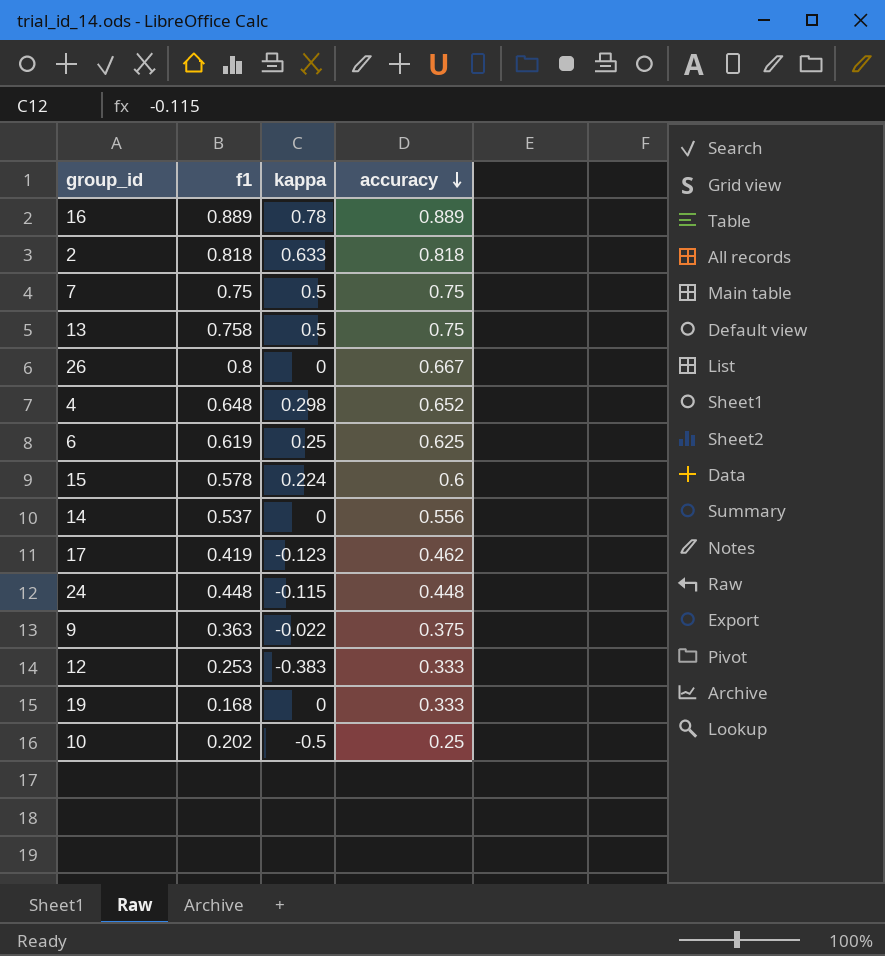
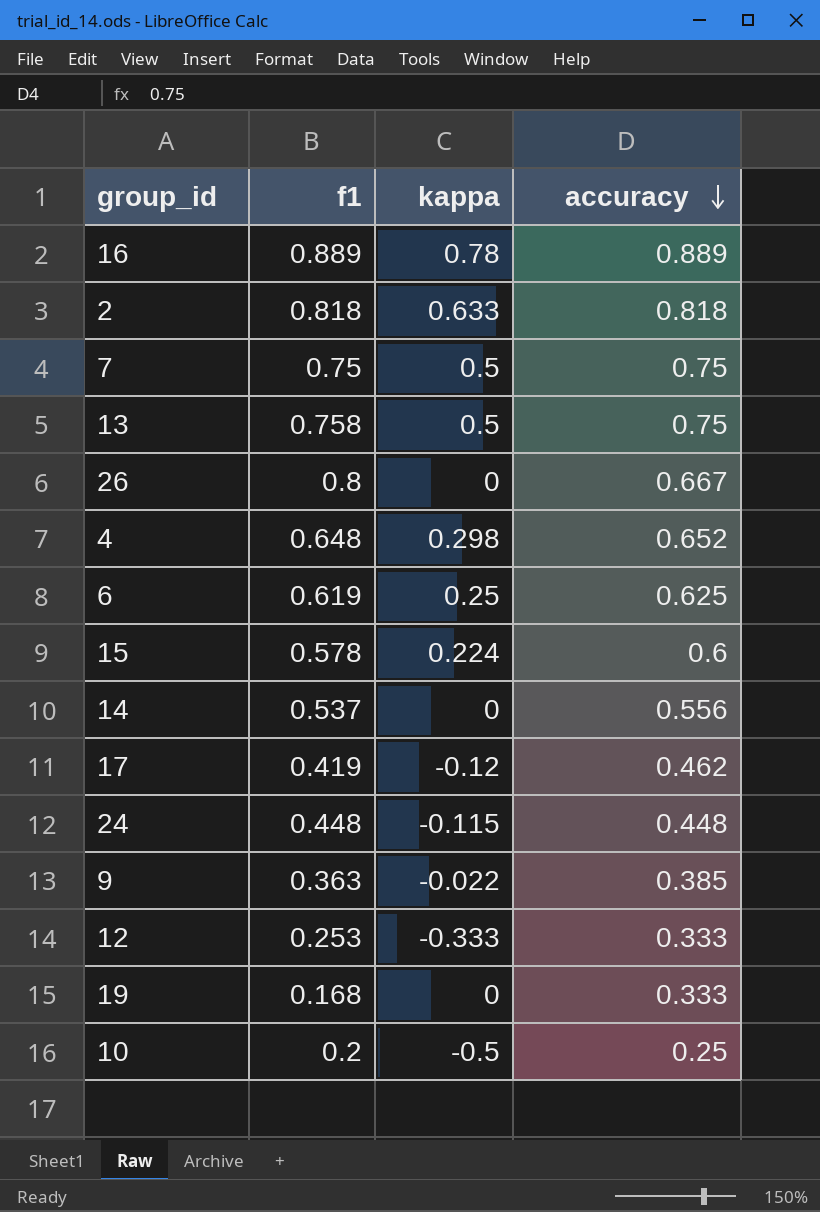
17 | kappa: -0.123 -> -0.12
9 | accuracy: 0.375 -> 0.385
12 | kappa: -0.383 -> -0.333
10 | f1: 0.202 -> 0.2

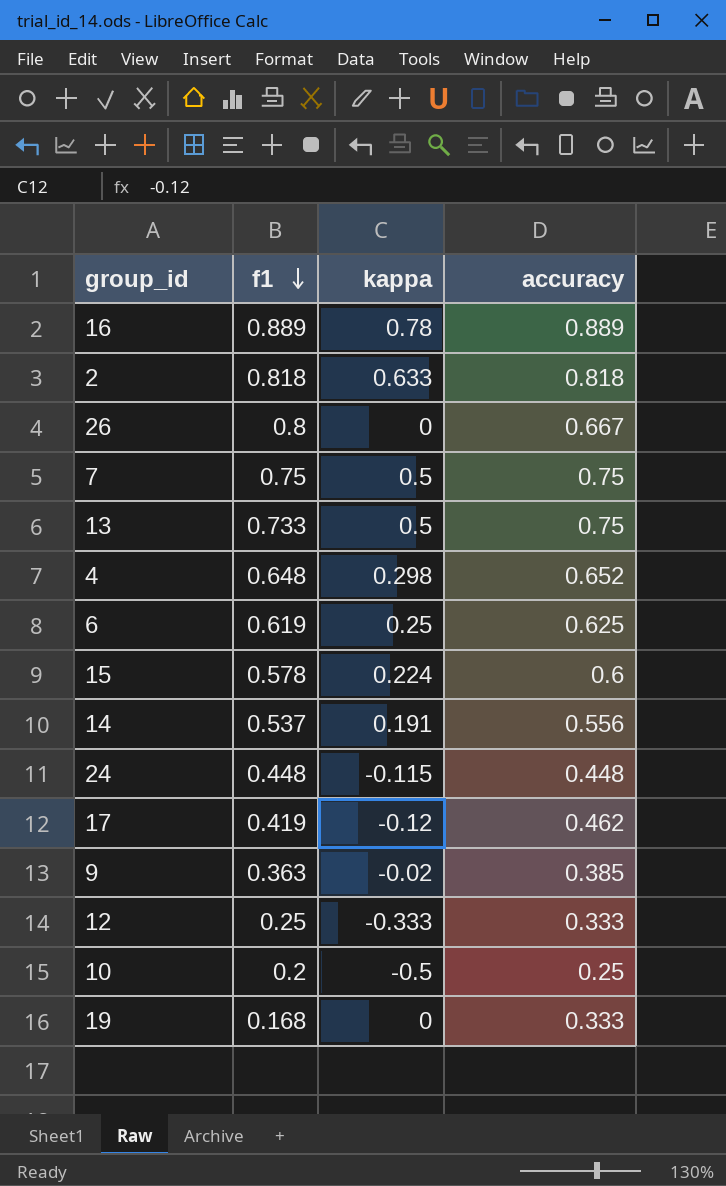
row order: accuracy descending -> f1 descending
13 | f1: 0.758 -> 0.733
14 | kappa: 0 -> 0.191
9 | kappa: -0.022 -> -0.02
12 | f1: 0.253 -> 0.25

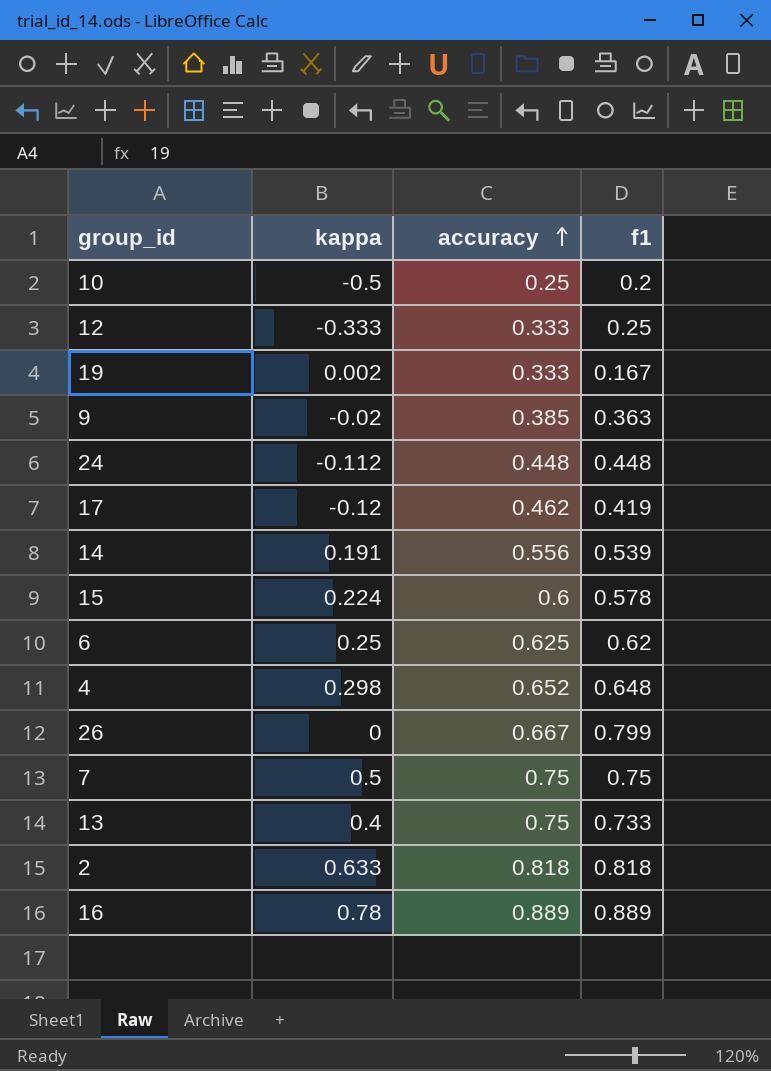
row order: f1 descending -> accuracy ascending
column f1 | position: 2 -> 4
19 | kappa: 0 -> 0.002
19 | f1: 0.168 -> 0.167
24 | kappa: -0.115 -> -0.112
14 | f1: 0.537 -> 0.539
6 | f1: 0.619 -> 0.62
26 | f1: 0.8 -> 0.799
13 | kappa: 0.5 -> 0.4

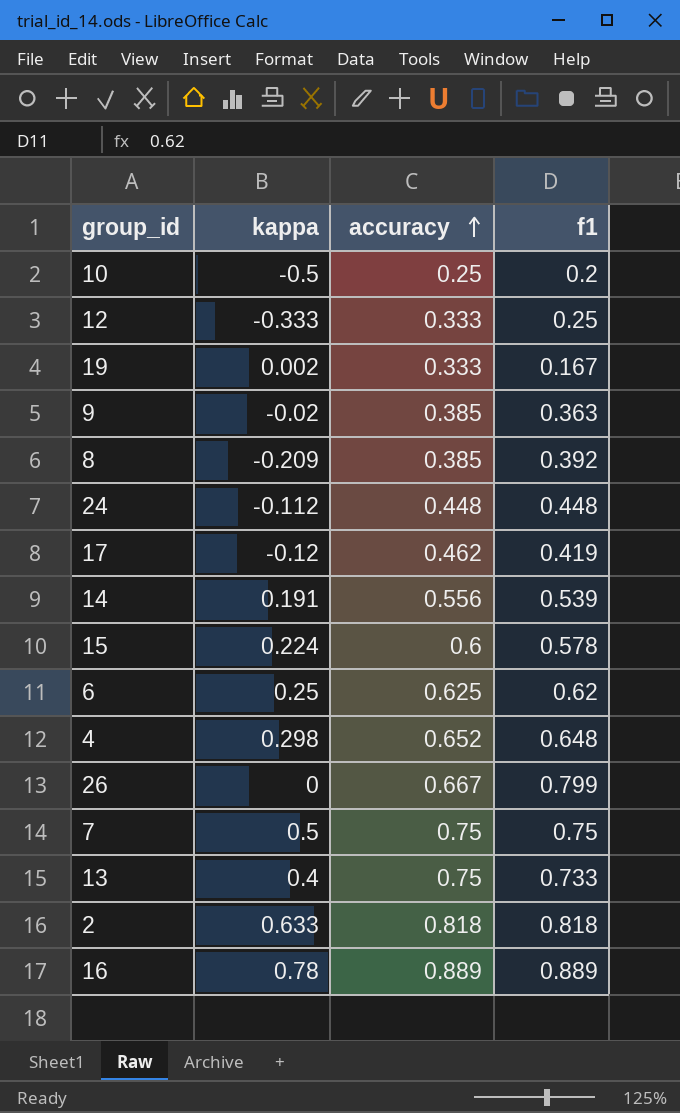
row 8: none -> -0.209 | 0.385 | 0.392

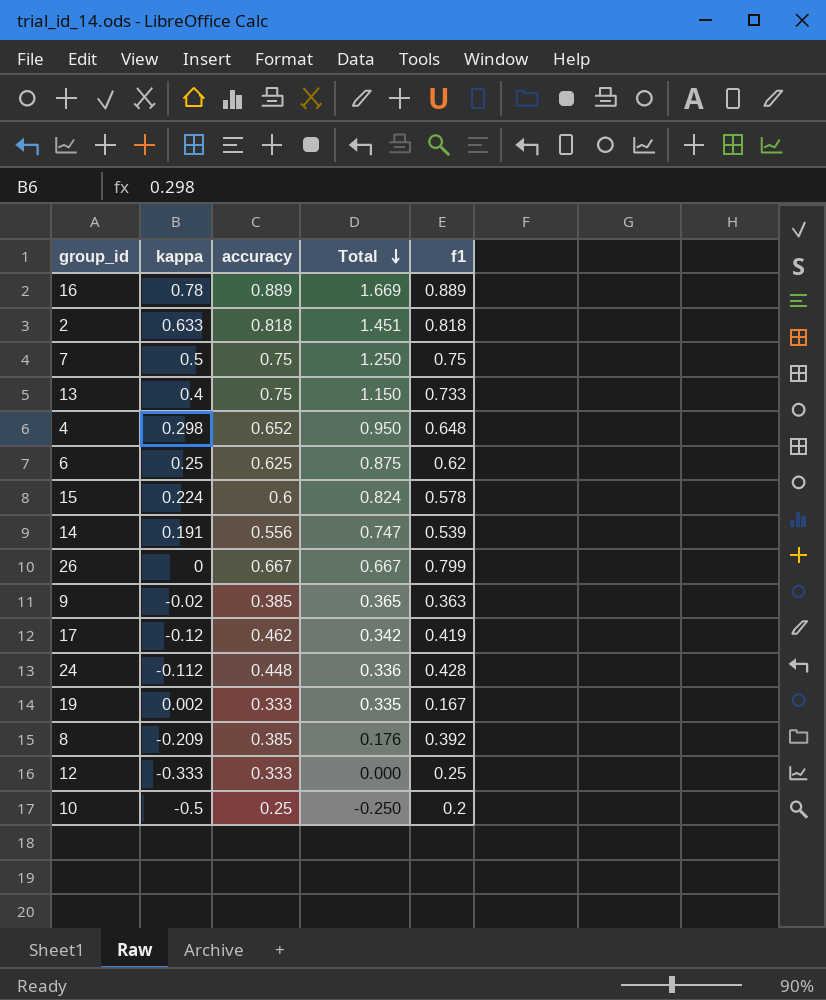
row order: accuracy ascending -> Total descending
column Total | formula: none -> [kappa] + [accuracy]
24 | f1: 0.448 -> 0.428

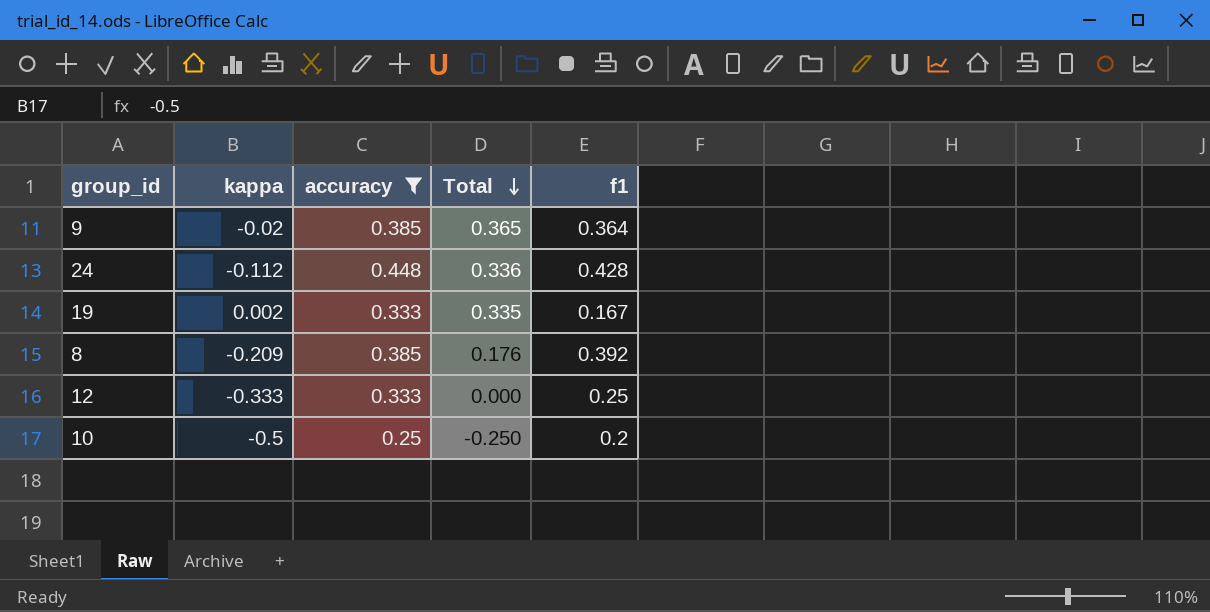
filter: none -> accuracy <= 0.448
9 | f1: 0.363 -> 0.364

